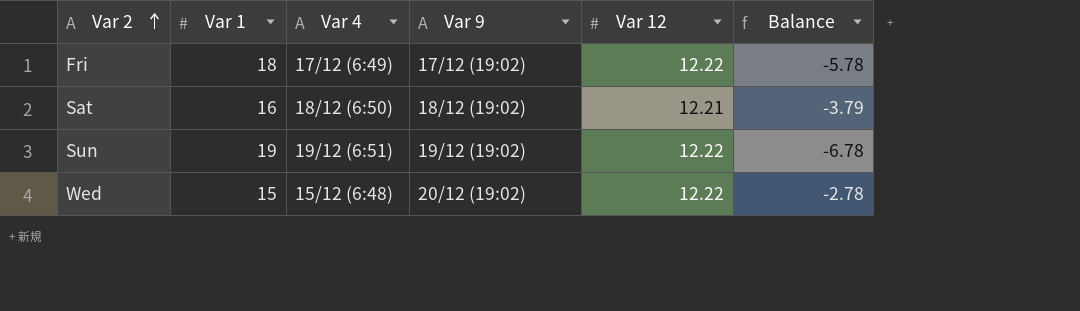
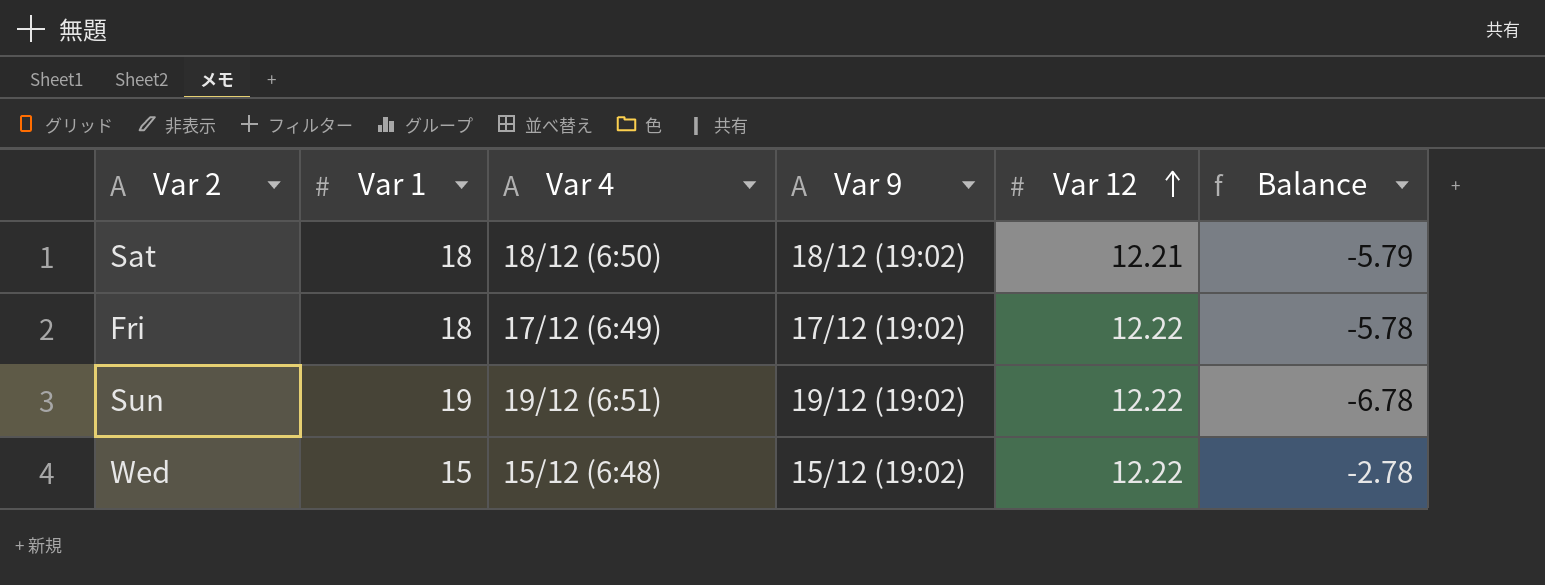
row order: Var 2 ascending -> Var 12 ascending
Sat | Var 1: 16 -> 18
Sat | Balance: -3.79 -> -5.79
Wed | Var 9: 20/12 (19:02) -> 15/12 (19:02)

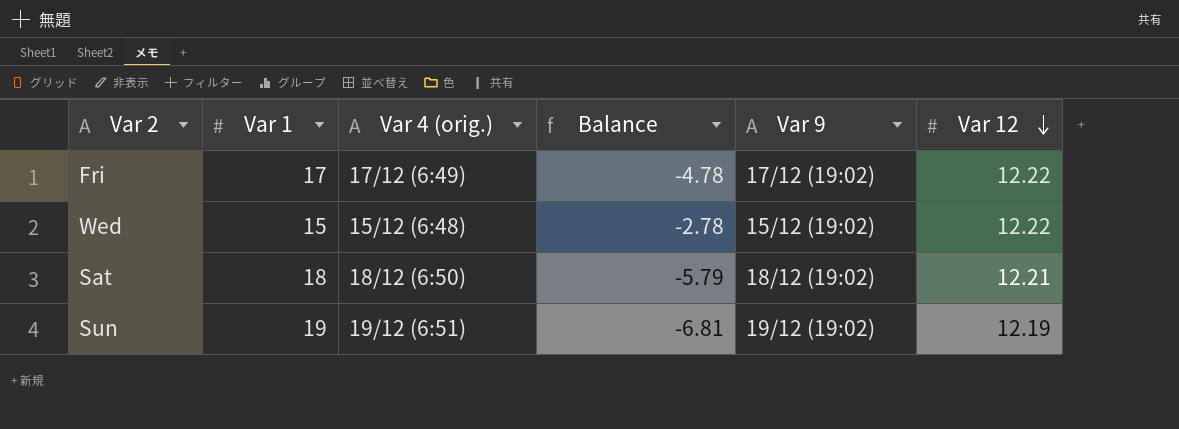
row order: Var 12 ascending -> Var 12 descending
column name: Var 4 -> Var 4 (orig.)
column Balance | position: 6 -> 4
Fri | Var 1: 18 -> 17
Fri | Balance: -5.78 -> -4.78
Sun | Balance: -6.78 -> -6.81
Sun | Var 12: 12.22 -> 12.19

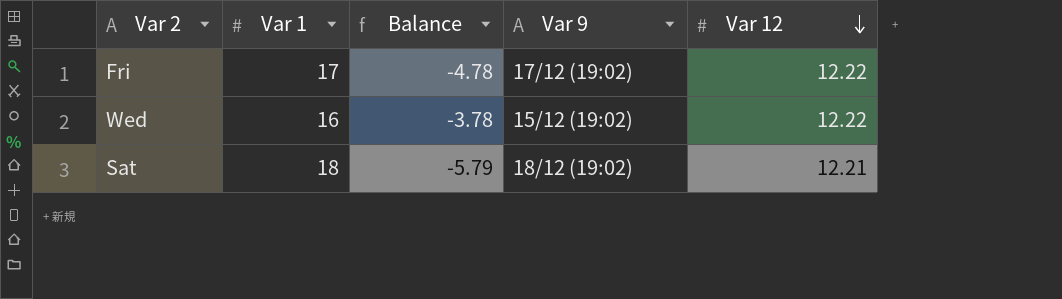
column Var 4 (orig.) | position: 3 -> none
row Sun: 19 | 19/12 (6:51) | -6.81 | 19/12 (19:02) | 12.19 -> none
Wed | Var 1: 15 -> 16
Wed | Balance: -2.78 -> -3.78

